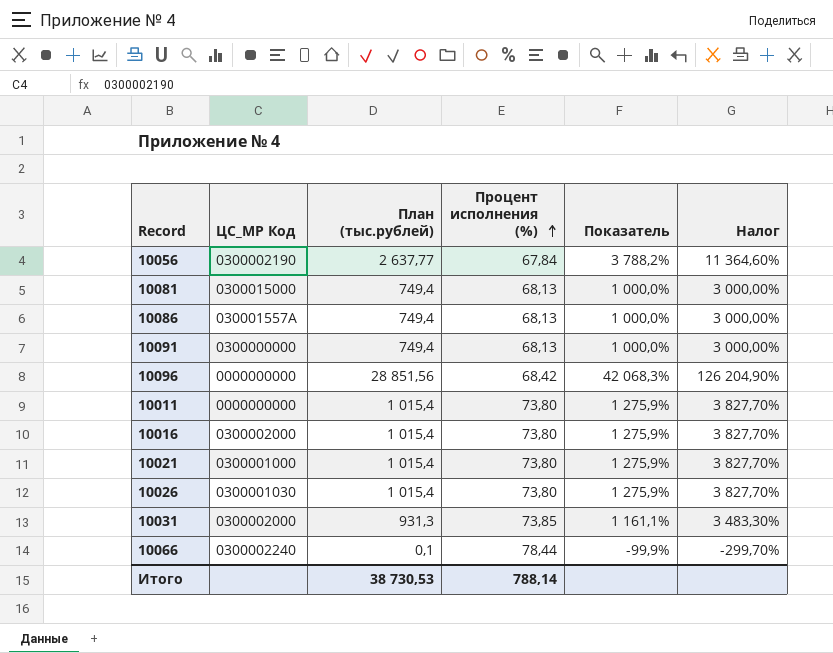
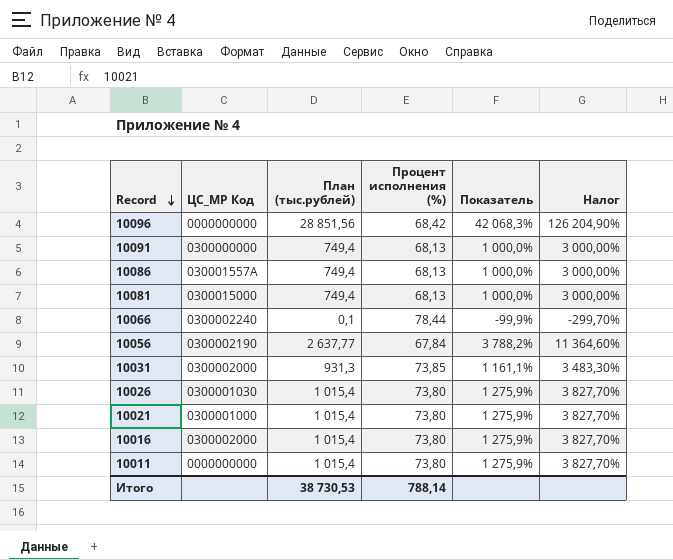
row order: Процент исполнения (%) ascending -> Record descending

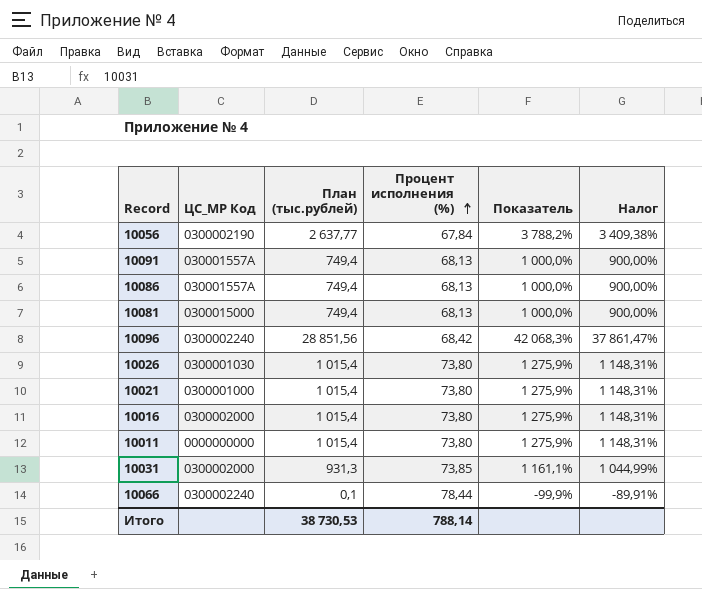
row order: Record descending -> Процент исполнения (%) ascending
column Налог | formula: [Показатель] * 3 -> [Показатель] * 0,9
10091 | ЦС_МР Код: 0300000000 -> 030001557А
10096 | ЦС_МР Код: 0000000000 -> 0300002240

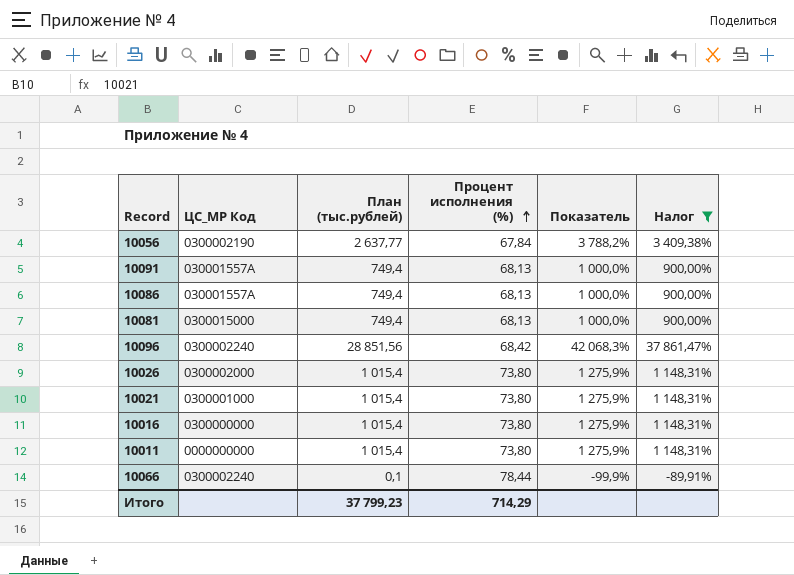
filter: none -> Налог != 1 044,99%
10026 | ЦС_МР Код: 0300001030 -> 0300002000
10016 | ЦС_МР Код: 0300002000 -> 0300000000
Итого | План (тыс.рублей): 38 730,53 -> 37 799,23
Итого | Процент исполнения (%): 788,14 -> 714,29

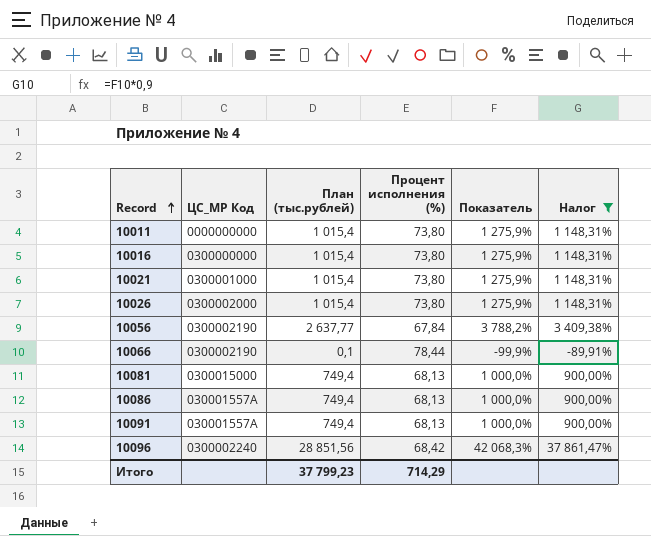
row order: Процент исполнения (%) ascending -> Record ascending
10066 | ЦС_МР Код: 0300002240 -> 0300002190

